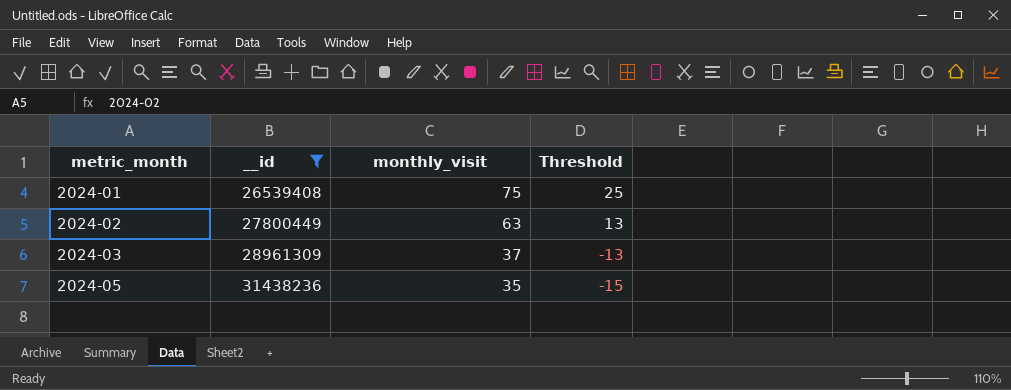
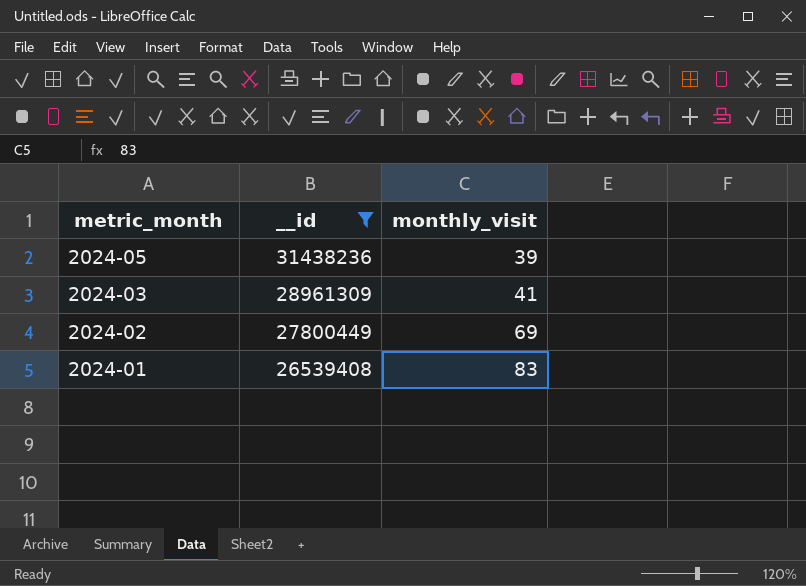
row order: metric_month ascending -> metric_month descending
column Threshold | formula: [monthly_visit] - 50 -> none
2024-05 | monthly_visit: 35 -> 39
2024-03 | monthly_visit: 37 -> 41
2024-02 | monthly_visit: 63 -> 69
2024-01 | monthly_visit: 75 -> 83

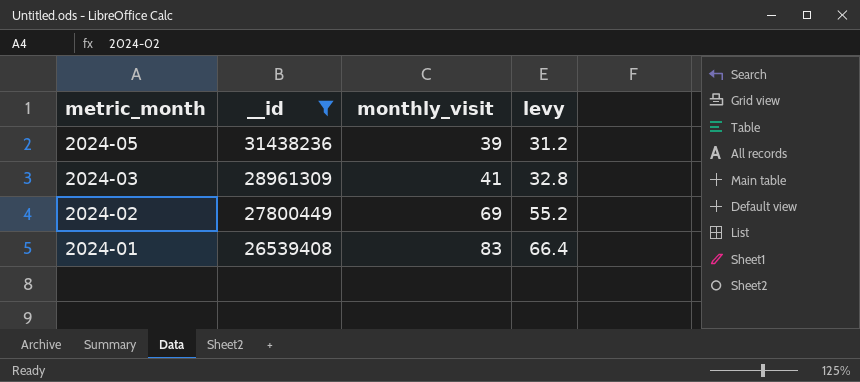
column levy | formula: none -> [monthly_visit] * 0.8

